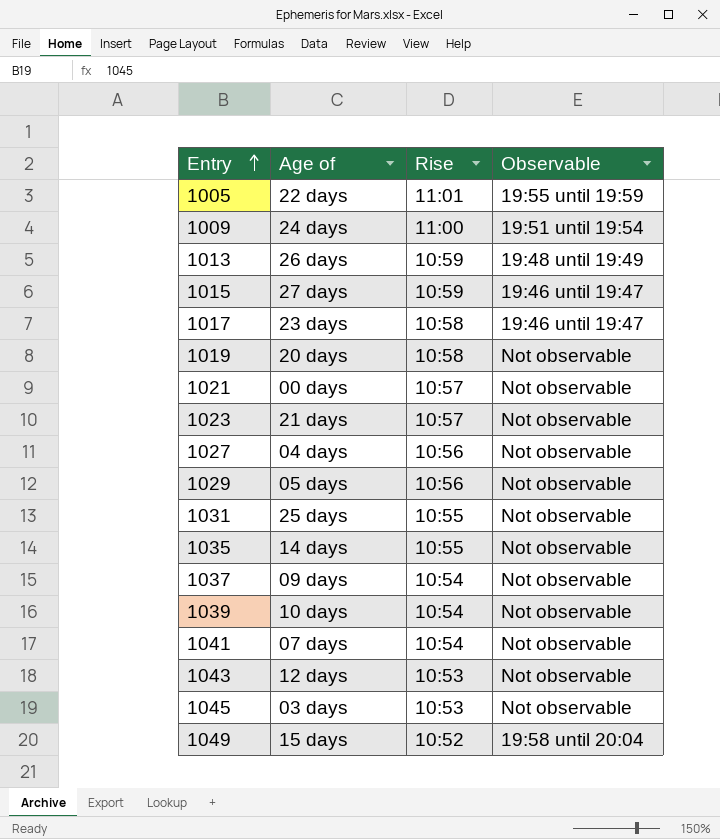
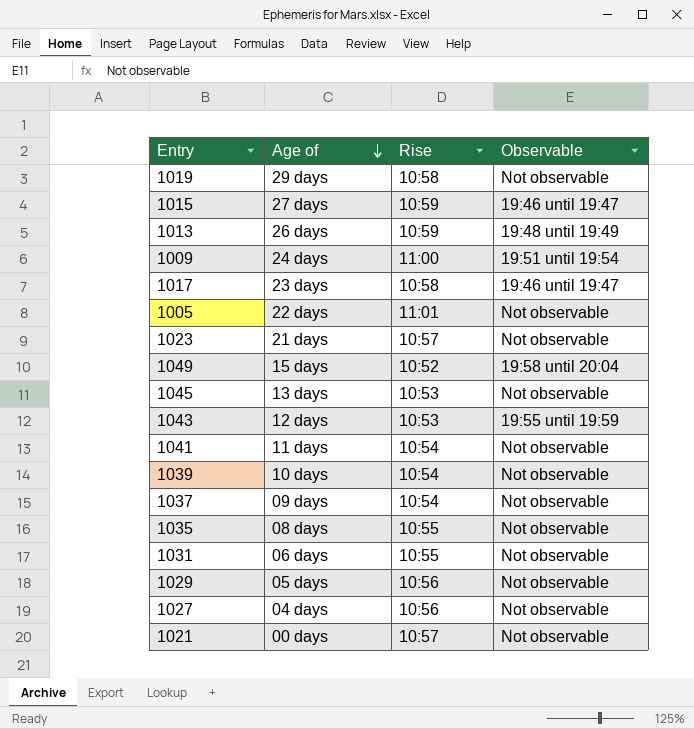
row order: Entry ascending -> Age of descending
1019 | Age of: 20 days -> 29 days
1005 | Observable: 19:55 until 19:59 -> Not observable
1045 | Age of: 03 days -> 13 days
1043 | Observable: Not observable -> 19:55 until 19:59
1041 | Age of: 07 days -> 11 days
1035 | Age of: 14 days -> 08 days
1031 | Age of: 25 days -> 06 days

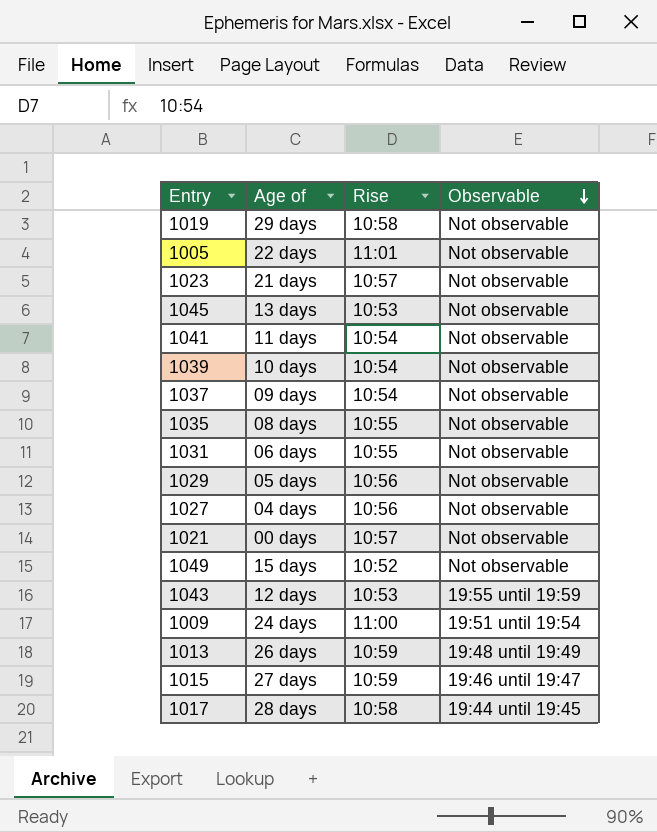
row order: Age of descending -> Observable descending
1049 | Observable: 19:58 until 20:04 -> Not observable
1017 | Age of: 23 days -> 28 days
1017 | Observable: 19:46 until 19:47 -> 19:44 until 19:45

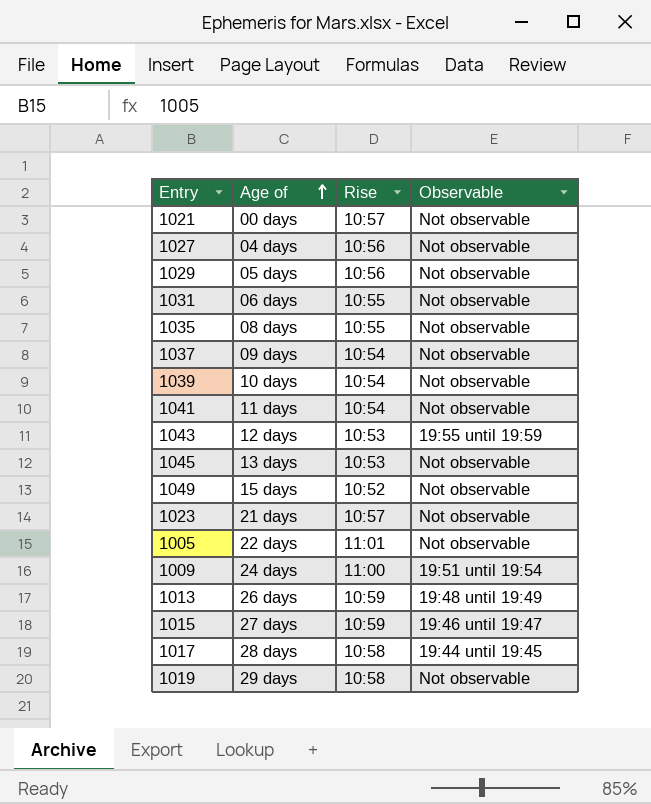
row order: Observable descending -> Age of ascending

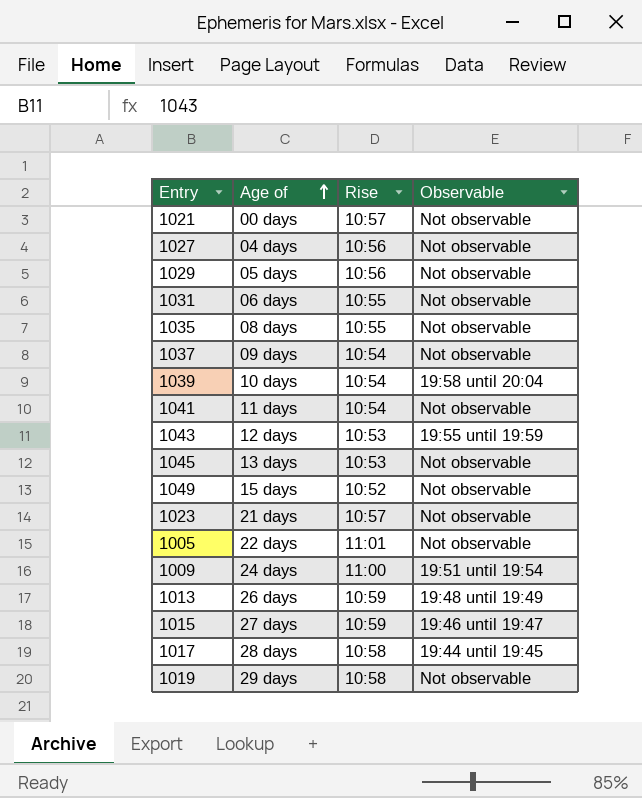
1039 | Observable: Not observable -> 19:58 until 20:04

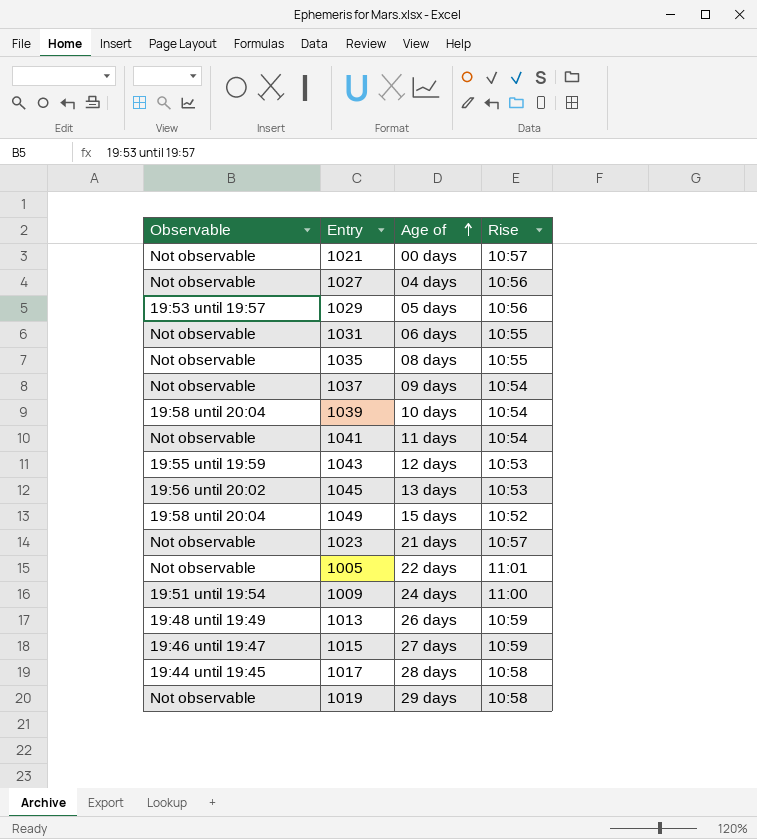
column Observable | position: 4 -> 1
1029 | Observable: Not observable -> 19:53 until 19:57
1045 | Observable: Not observable -> 19:56 until 20:02
1049 | Observable: Not observable -> 19:58 until 20:04

